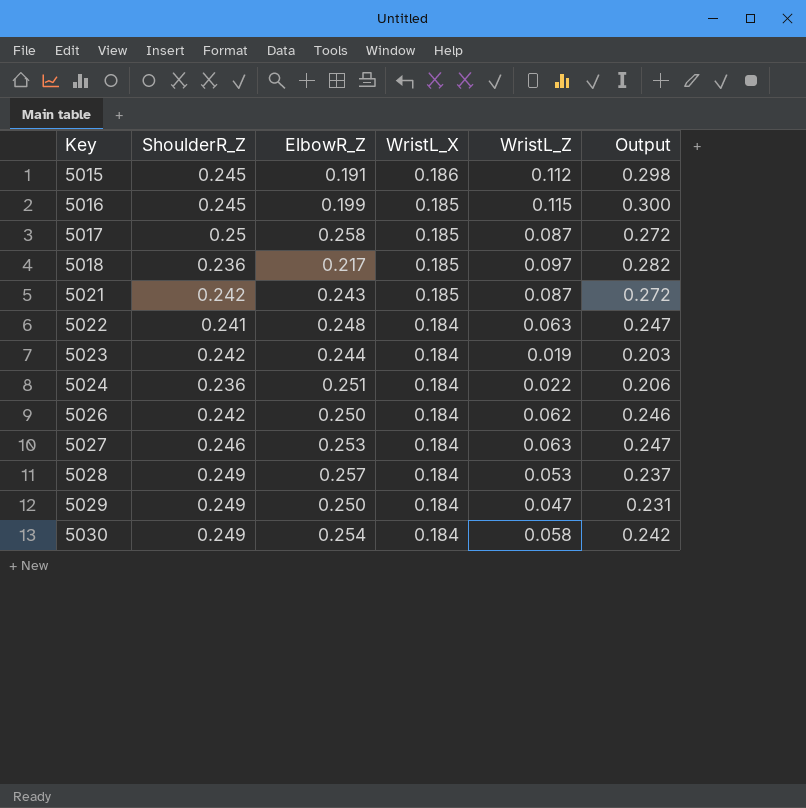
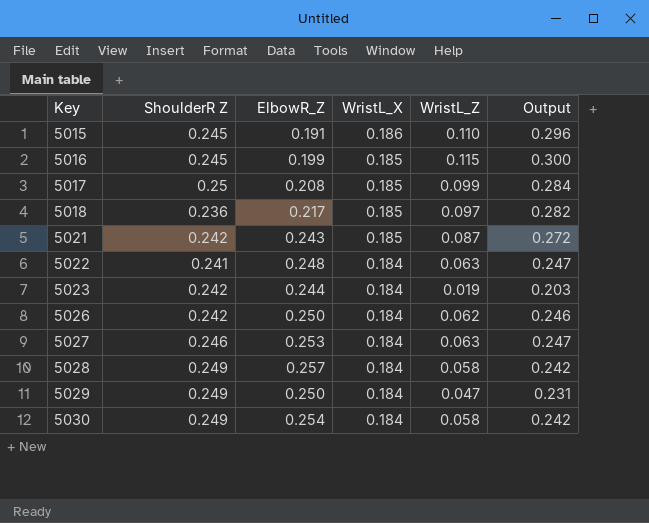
column name: ShoulderR_Z -> ShoulderR Z
row 5024: 0.236 | 0.251 | 0.184 | 0.022 | 0.206 -> none
5015 | WristL_Z: 0.112 -> 0.110
5015 | Output: 0.298 -> 0.296
5017 | ElbowR_Z: 0.258 -> 0.208
5017 | WristL_Z: 0.087 -> 0.099
5017 | Output: 0.272 -> 0.284
5028 | WristL_Z: 0.053 -> 0.058
5028 | Output: 0.237 -> 0.242

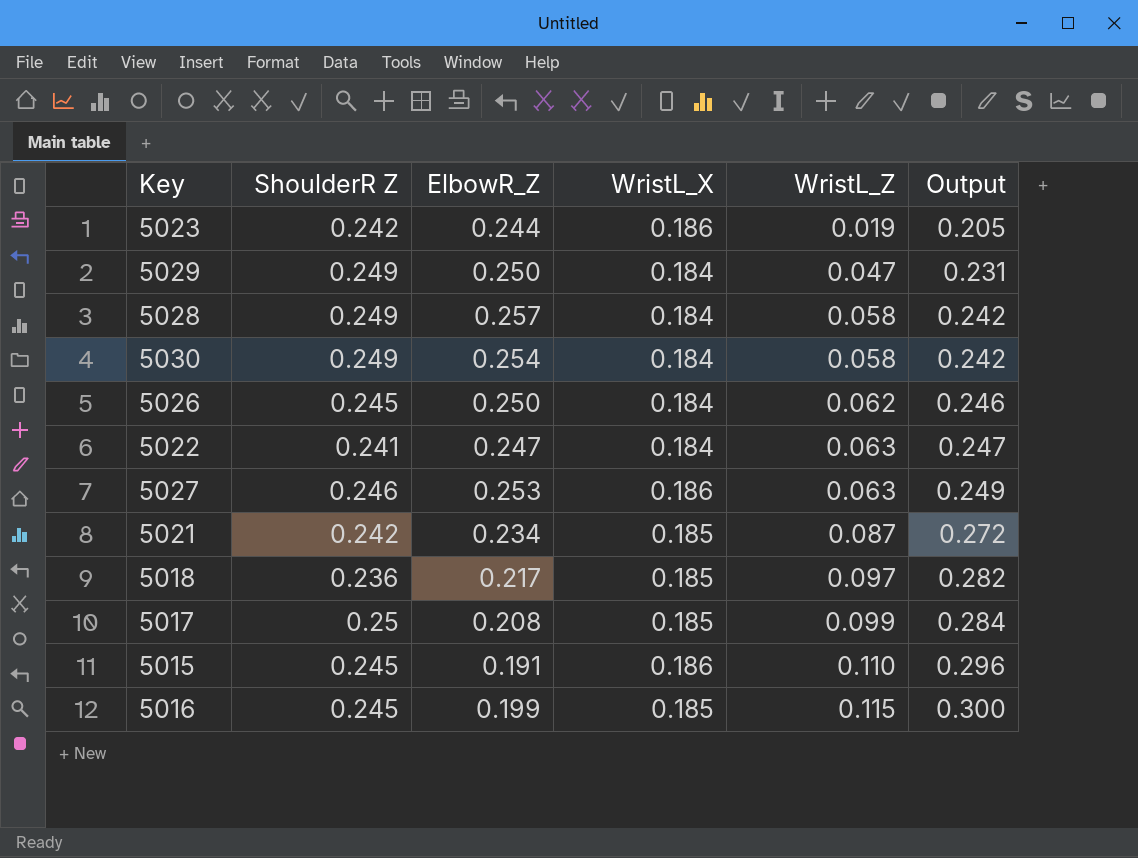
row order: Key ascending -> WristL_Z ascending
5023 | WristL_X: 0.184 -> 0.186
5023 | Output: 0.203 -> 0.205
5026 | ShoulderR Z: 0.242 -> 0.245
5022 | ElbowR_Z: 0.248 -> 0.247
5027 | WristL_X: 0.184 -> 0.186
5027 | Output: 0.247 -> 0.249
5021 | ElbowR_Z: 0.243 -> 0.234

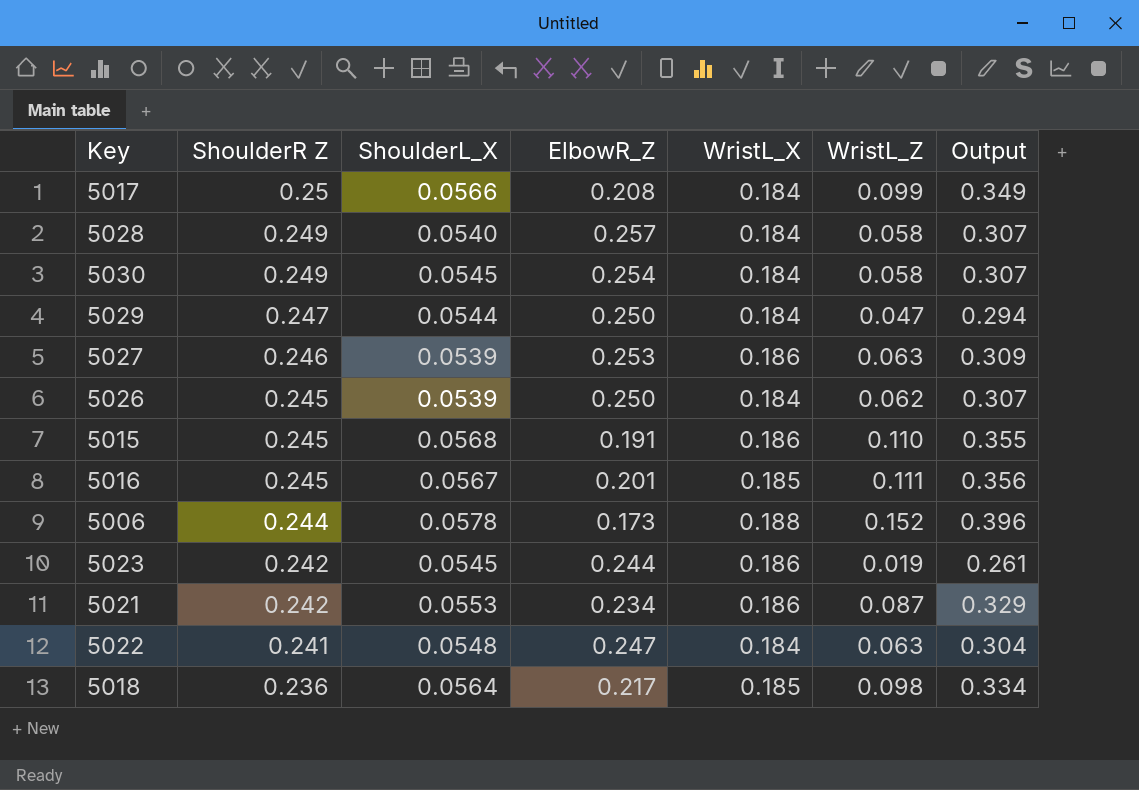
row order: WristL_Z ascending -> ShoulderR Z descending
column ShoulderL_X | position: none -> 3
column Output | formula: [WristL_X] + [WristL_Z] -> [ShoulderR Z] + [WristL_Z]
5017 | WristL_X: 0.185 -> 0.184
5029 | ShoulderR Z: 0.249 -> 0.247
5016 | ElbowR_Z: 0.199 -> 0.201
5016 | WristL_Z: 0.115 -> 0.111
row 5006: none -> 0.244 | 0.0578 | 0.173 | 0.188 | 0.152 | 0.396
5021 | WristL_X: 0.185 -> 0.186
5018 | WristL_Z: 0.097 -> 0.098

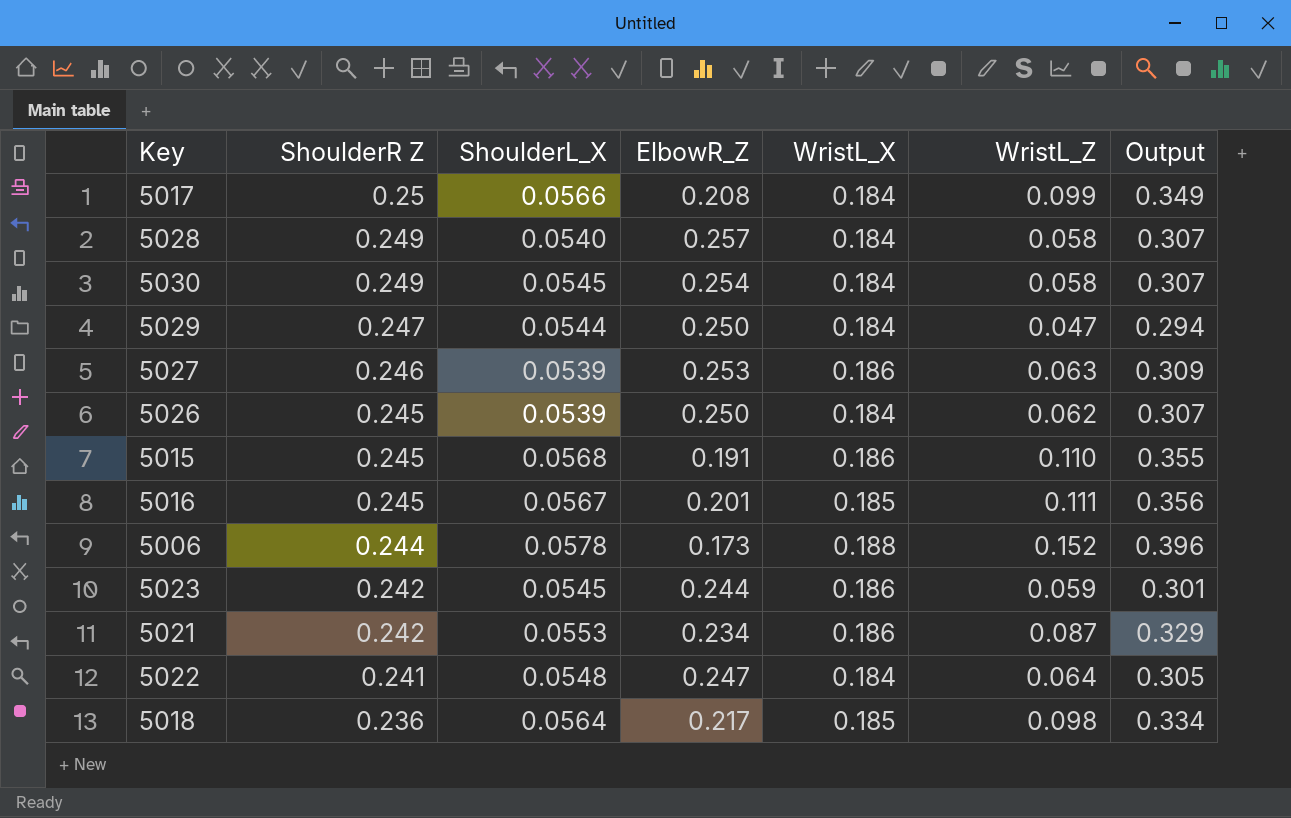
5023 | WristL_Z: 0.019 -> 0.059
5023 | Output: 0.261 -> 0.301
5022 | WristL_Z: 0.063 -> 0.064
5022 | Output: 0.304 -> 0.305

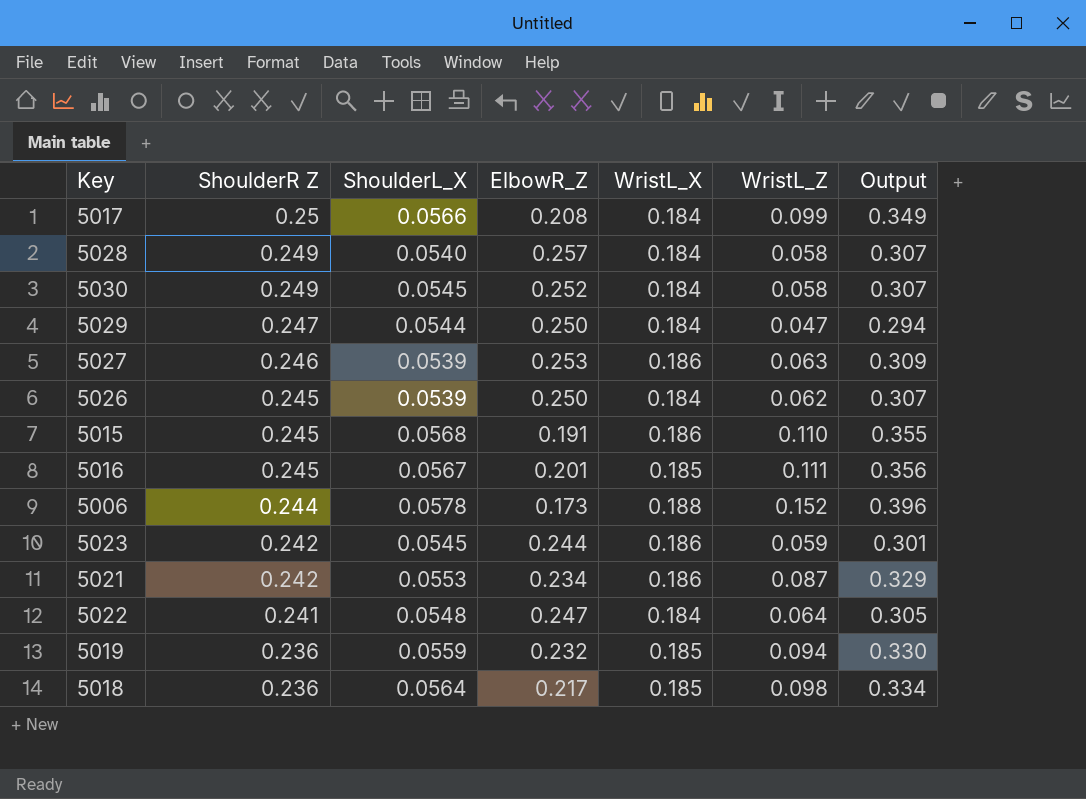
5030 | ElbowR_Z: 0.254 -> 0.252
row 5019: none -> 0.236 | 0.0559 | 0.232 | 0.185 | 0.094 | 0.330

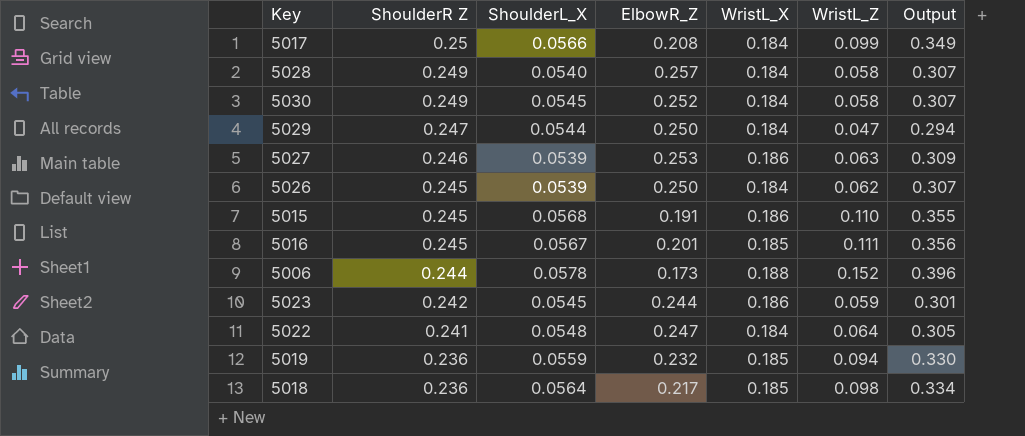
row 5021: 0.242 | 0.0553 | 0.234 | 0.186 | 0.087 | 0.329 -> none

